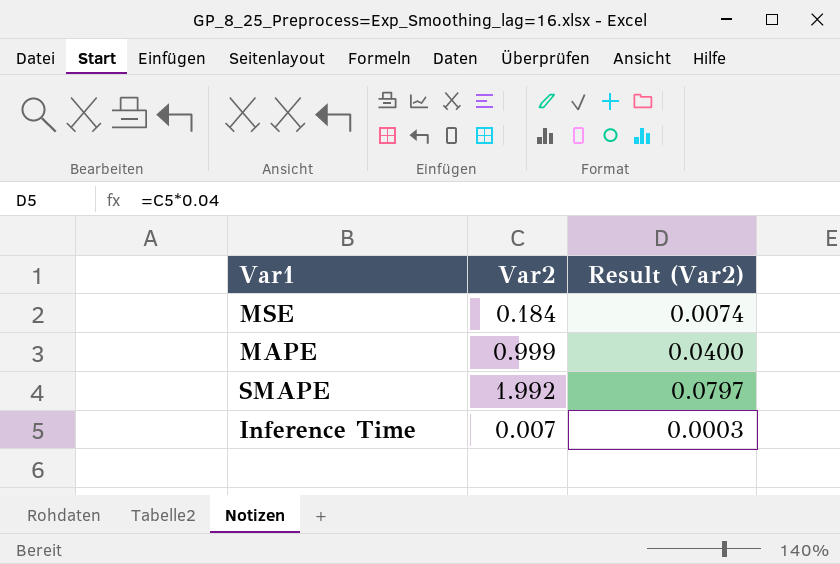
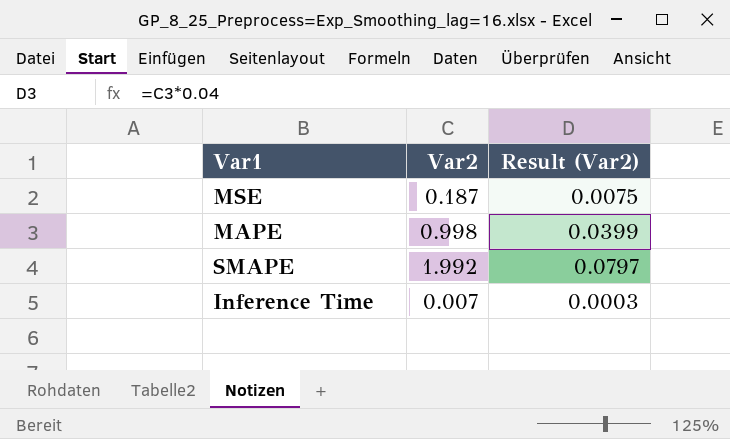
MSE | Var2: 0.184 -> 0.187
MSE | Result (Var2): 0.0074 -> 0.0075
MAPE | Var2: 0.999 -> 0.998
MAPE | Result (Var2): 0.0400 -> 0.0399

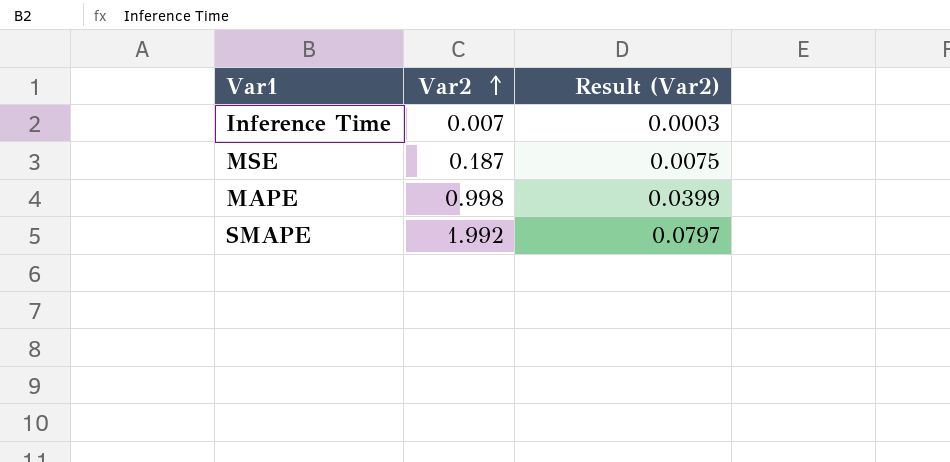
row order: none -> Var2 ascending

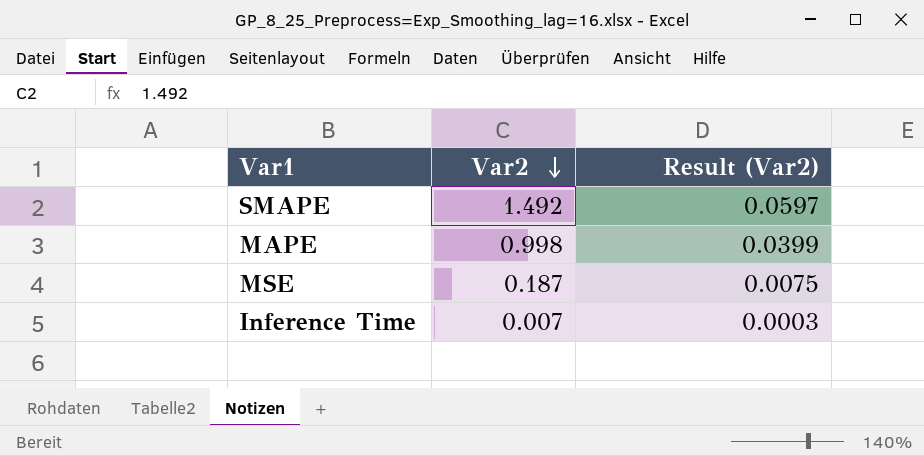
row order: Var2 ascending -> Var2 descending
SMAPE | Var2: 1.992 -> 1.492
SMAPE | Result (Var2): 0.0797 -> 0.0597

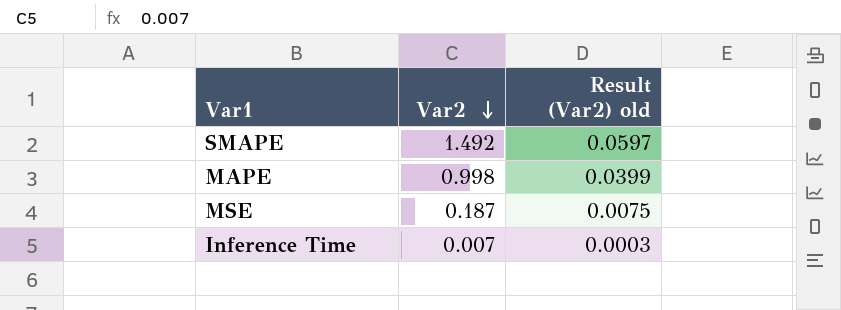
column name: Result (Var2) -> Result (Var2) old

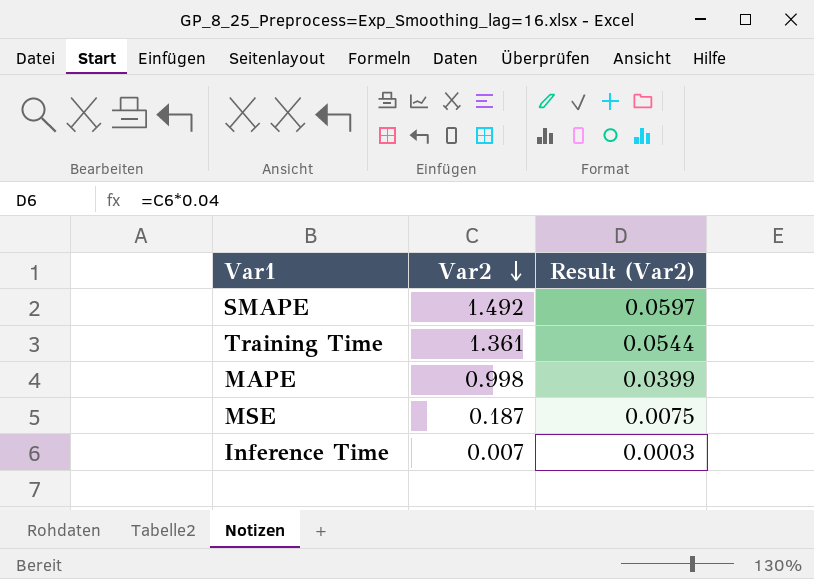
column name: Result (Var2) old -> Result (Var2)
row Training Time: none -> 1.361 | 0.0544

